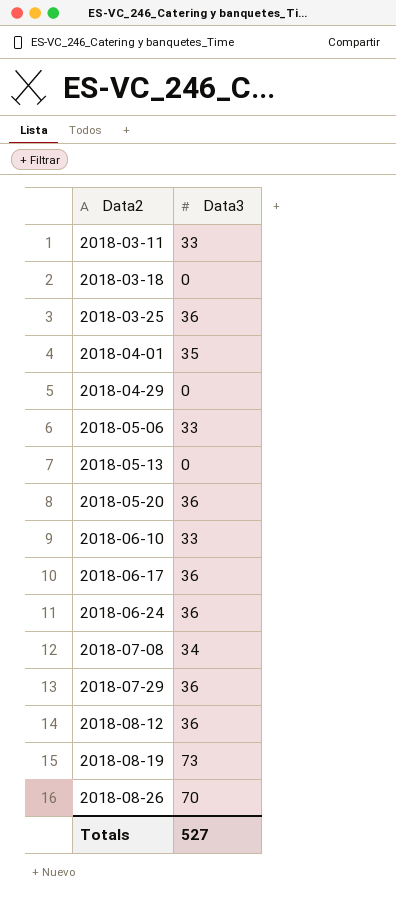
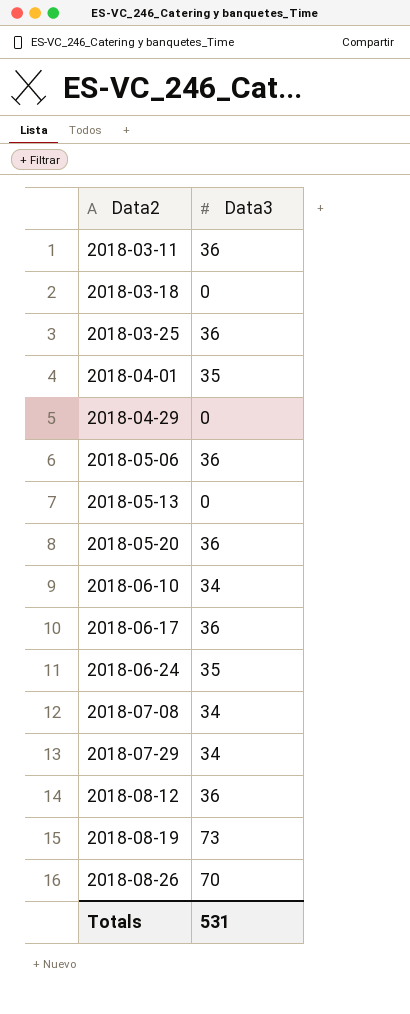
2018-03-11 | Data3: 33 -> 36
2018-05-06 | Data3: 33 -> 36
2018-06-10 | Data3: 33 -> 34
2018-06-24 | Data3: 36 -> 35
2018-07-29 | Data3: 36 -> 34
Totals | Data3: 527 -> 531

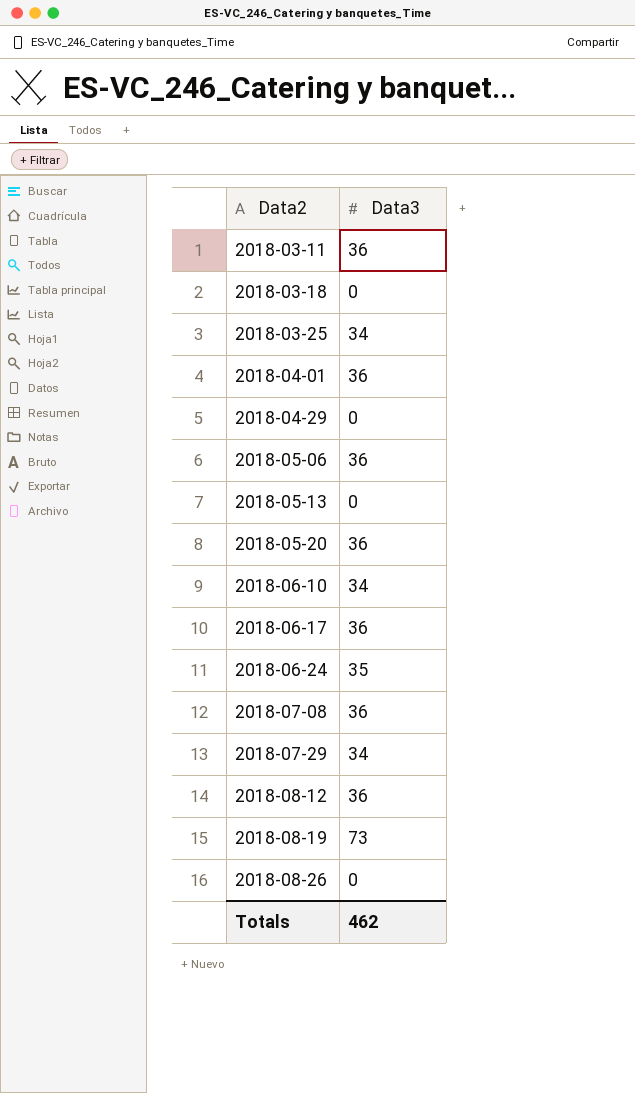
2018-03-25 | Data3: 36 -> 34
2018-04-01 | Data3: 35 -> 36
2018-07-08 | Data3: 34 -> 36
2018-08-26 | Data3: 70 -> 0
Totals | Data3: 531 -> 462

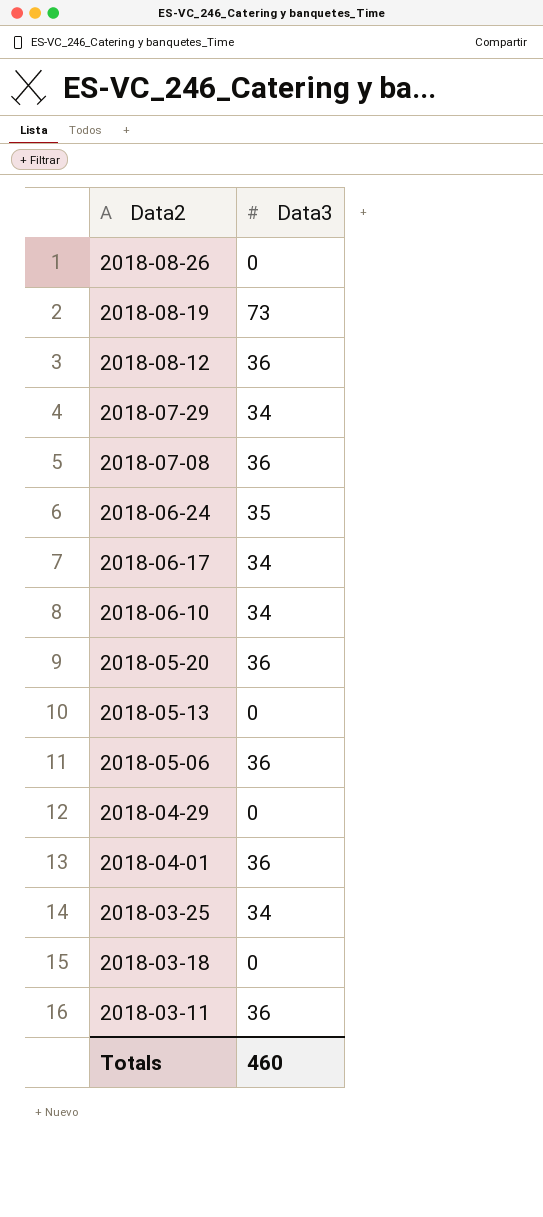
row order: Data2 ascending -> Data2 descending
2018-06-17 | Data3: 36 -> 34
Totals | Data3: 462 -> 460

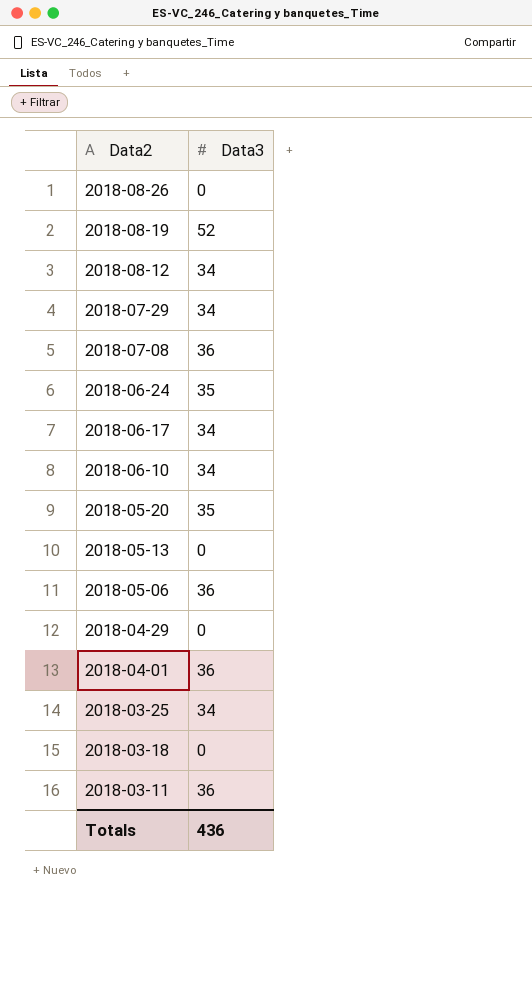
2018-08-19 | Data3: 73 -> 52
2018-08-12 | Data3: 36 -> 34
2018-05-20 | Data3: 36 -> 35
Totals | Data3: 460 -> 436

